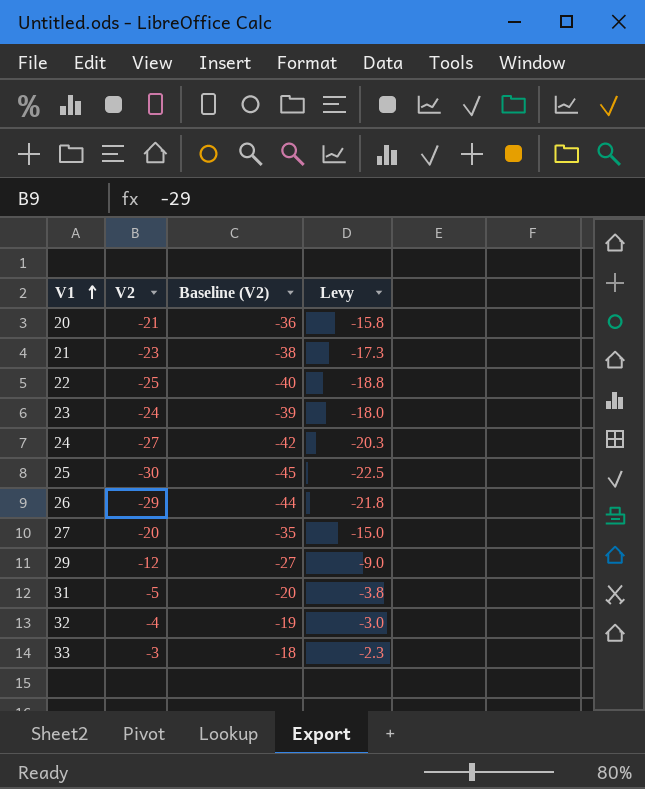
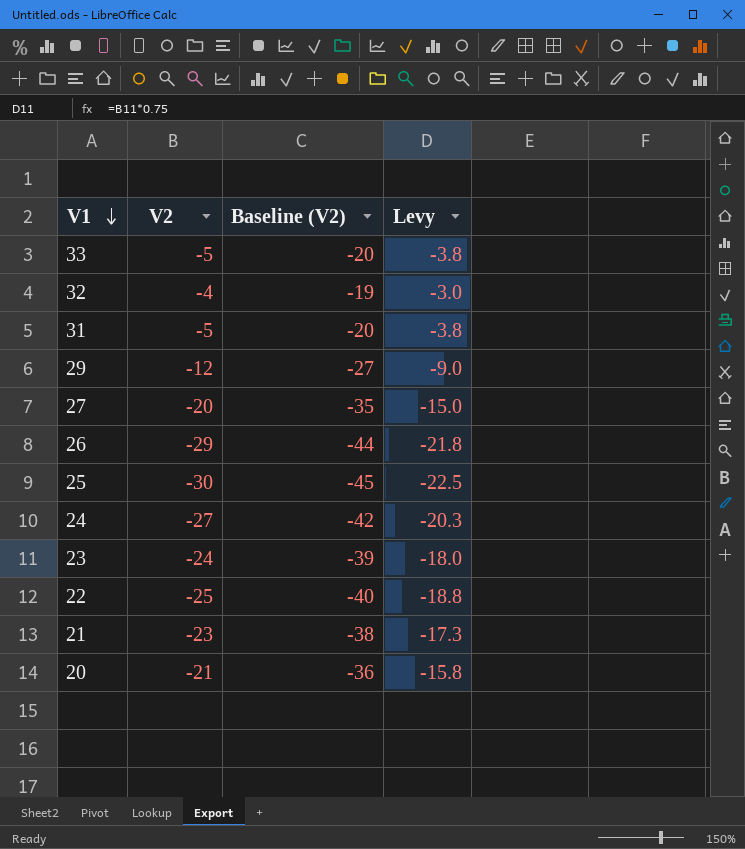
row order: V1 ascending -> V1 descending
33 | V2: -3 -> -5
33 | Baseline (V2): -18 -> -20
33 | Levy: -2.3 -> -3.8

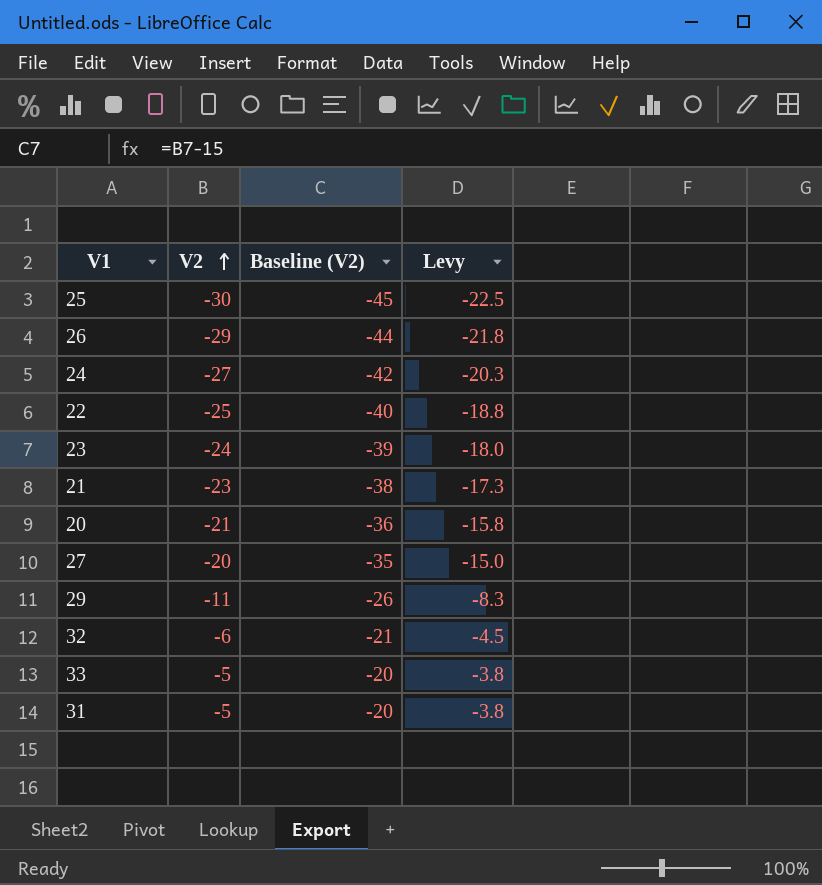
row order: V1 descending -> V2 ascending
29 | V2: -12 -> -11
29 | Baseline (V2): -27 -> -26
29 | Levy: -9.0 -> -8.3
32 | V2: -4 -> -6
32 | Baseline (V2): -19 -> -21
32 | Levy: -3.0 -> -4.5

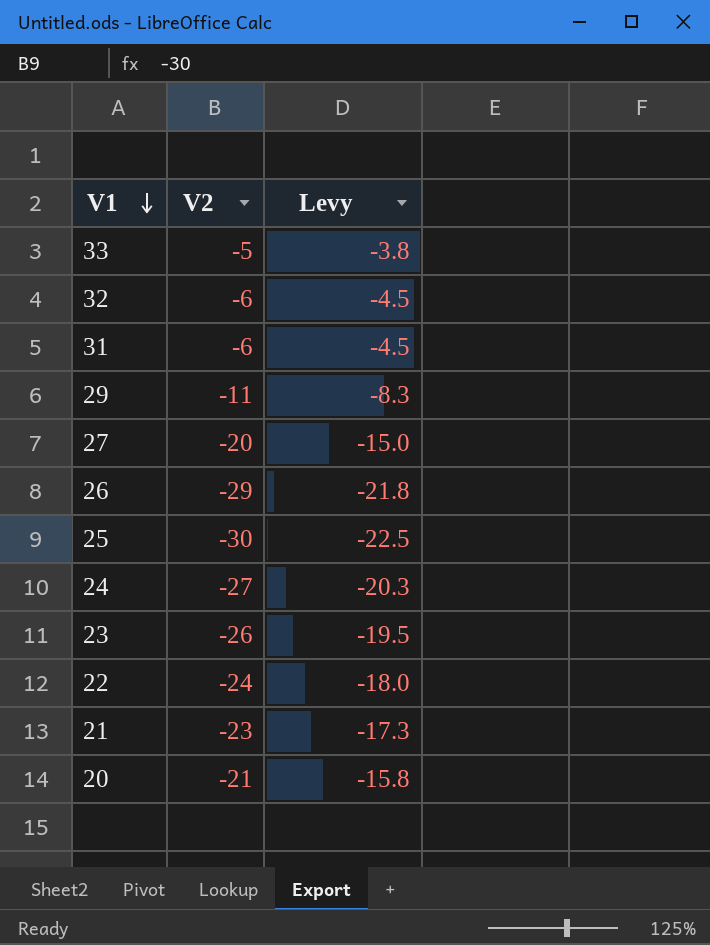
row order: V2 ascending -> V1 descending
column Baseline (V2) | formula: [V2] - 15 -> none
31 | V2: -5 -> -6
31 | Levy: -3.8 -> -4.5
23 | V2: -24 -> -26
23 | Levy: -18.0 -> -19.5
22 | V2: -25 -> -24
22 | Levy: -18.8 -> -18.0

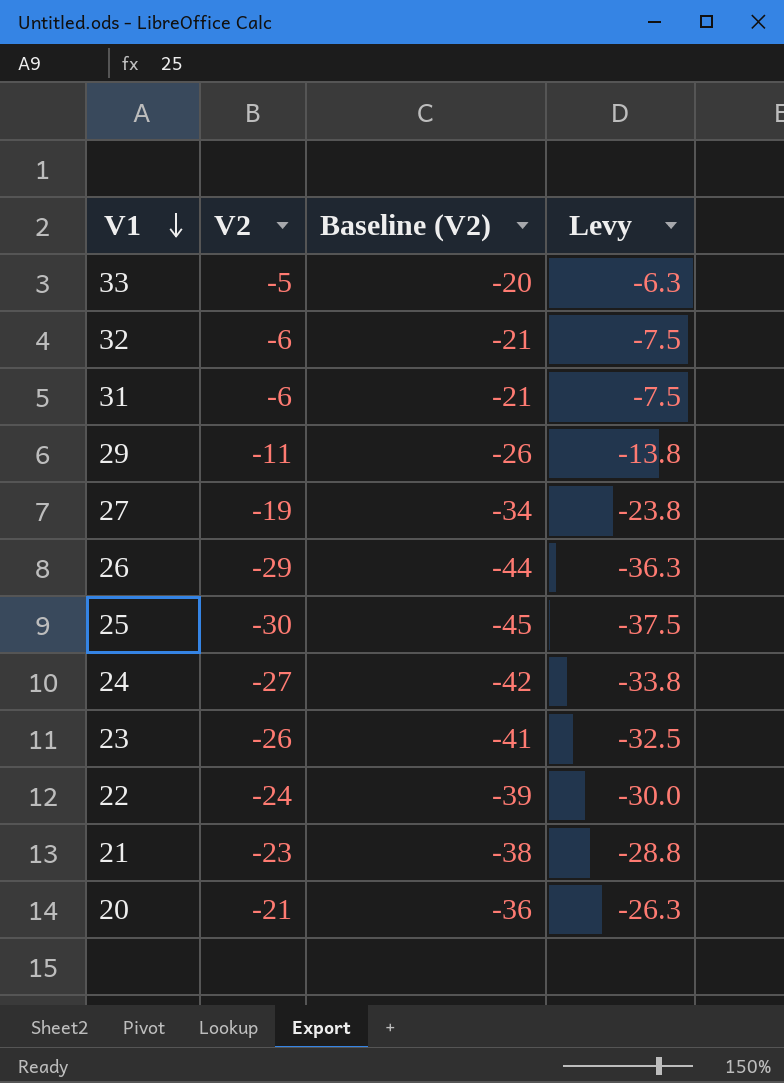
column Baseline (V2) | formula: none -> [V2] - 15
column Levy | formula: [V2] * 0.75 -> [V2] * 1.25
27 | V2: -20 -> -19

